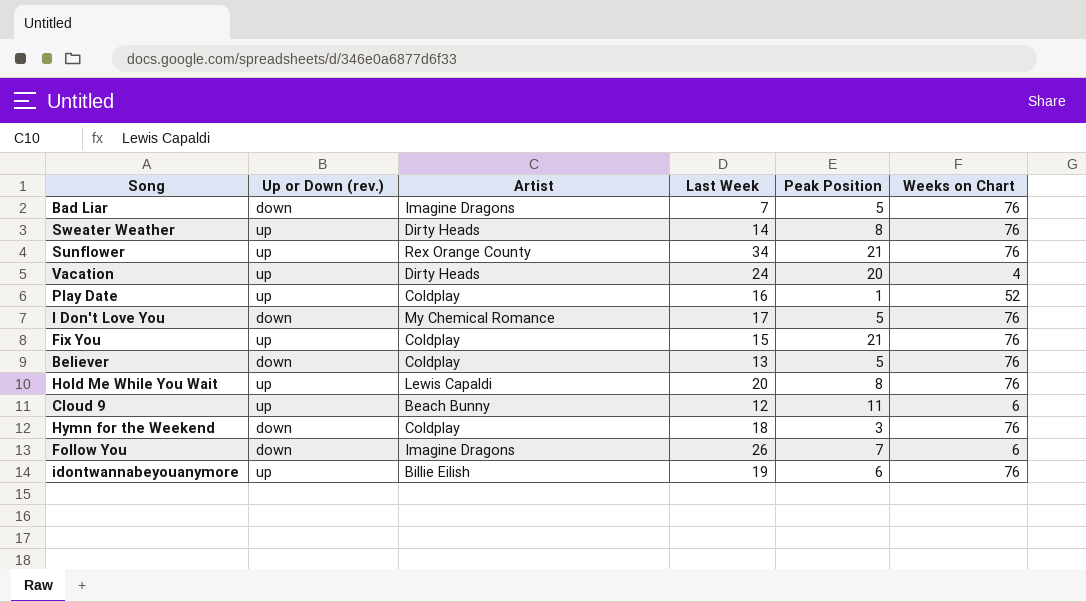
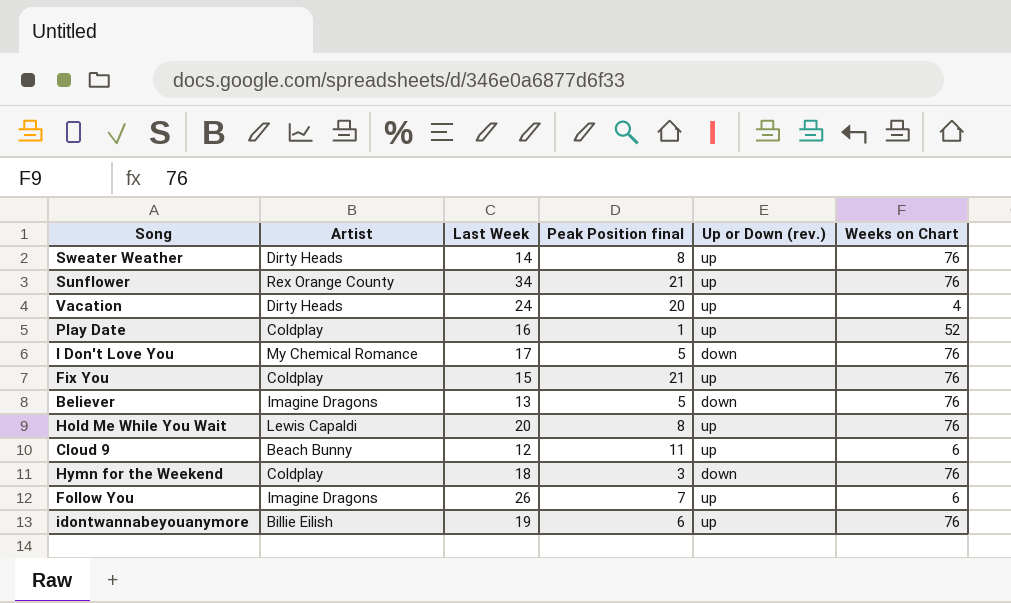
column name: Peak Position -> Peak Position final
column Up or Down (rev.) | position: 2 -> 5
row Bad Liar: down | Imagine Dragons | 7 | 5 | 76 -> none
Believer | Artist: Coldplay -> Imagine Dragons
Follow You | Up or Down (rev.): down -> up

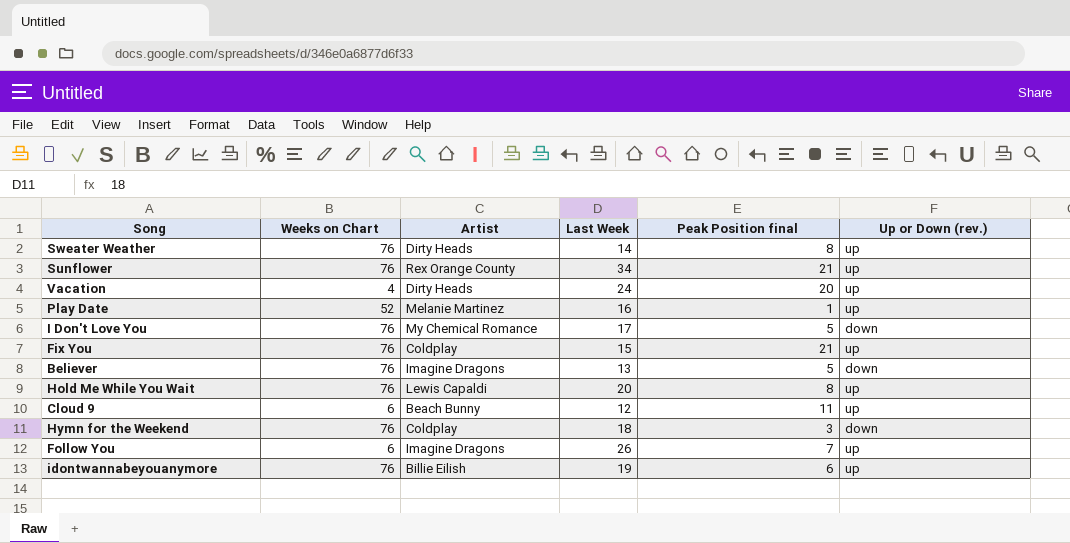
column Weeks on Chart | position: 6 -> 2
Play Date | Artist: Coldplay -> Melanie Martinez

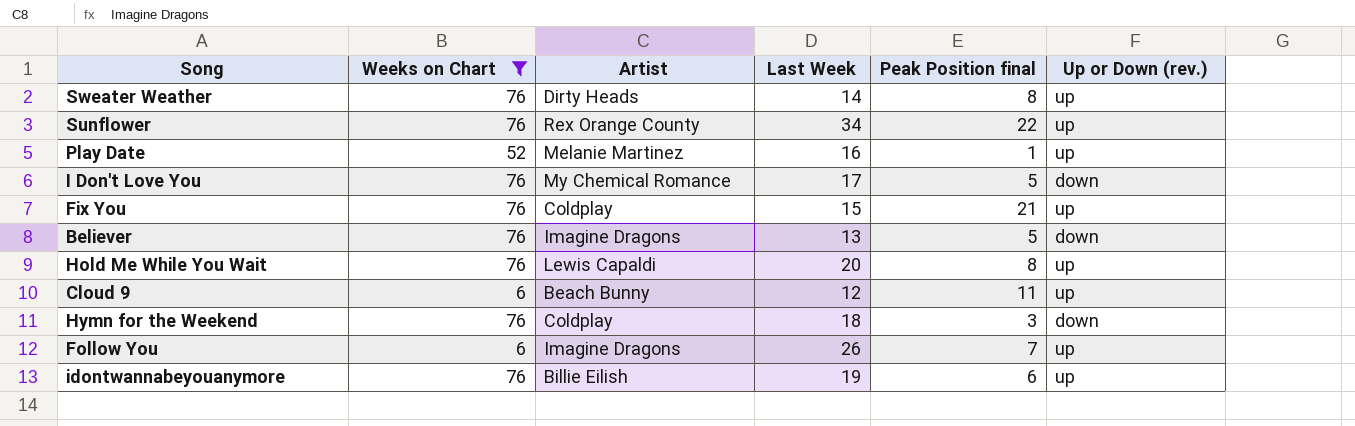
filter: none -> Weeks on Chart != 4
Sunflower | Peak Position final: 21 -> 22

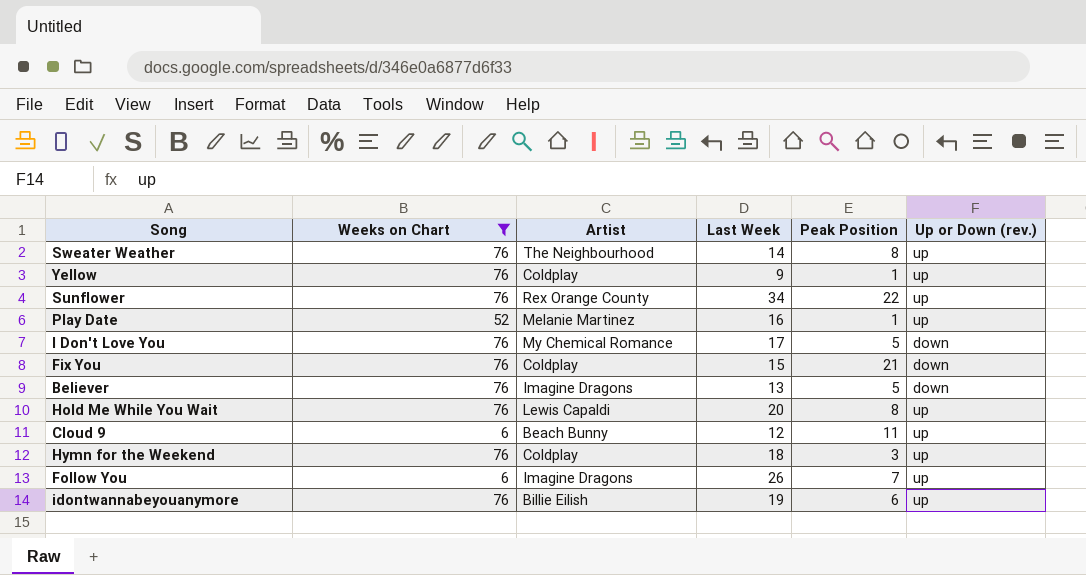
column name: Peak Position final -> Peak Position
Sweater Weather | Artist: Dirty Heads -> The Neighbourhood
row Yellow: none -> 76 | Coldplay | 9 | 1 | up
Fix You | Up or Down (rev.): up -> down
Hymn for the Weekend | Up or Down (rev.): down -> up

